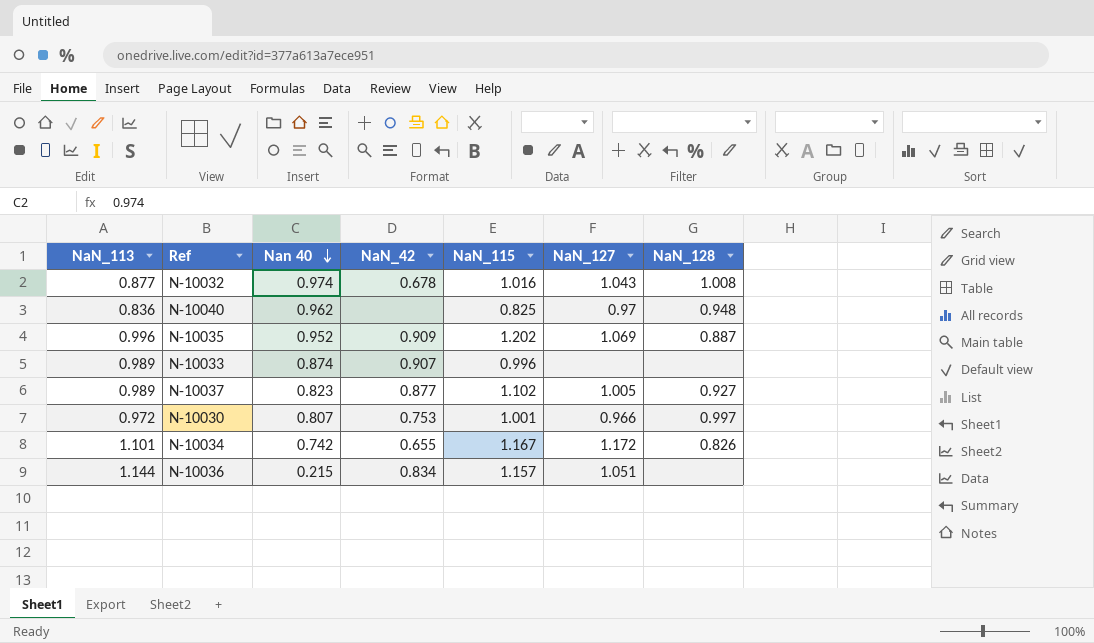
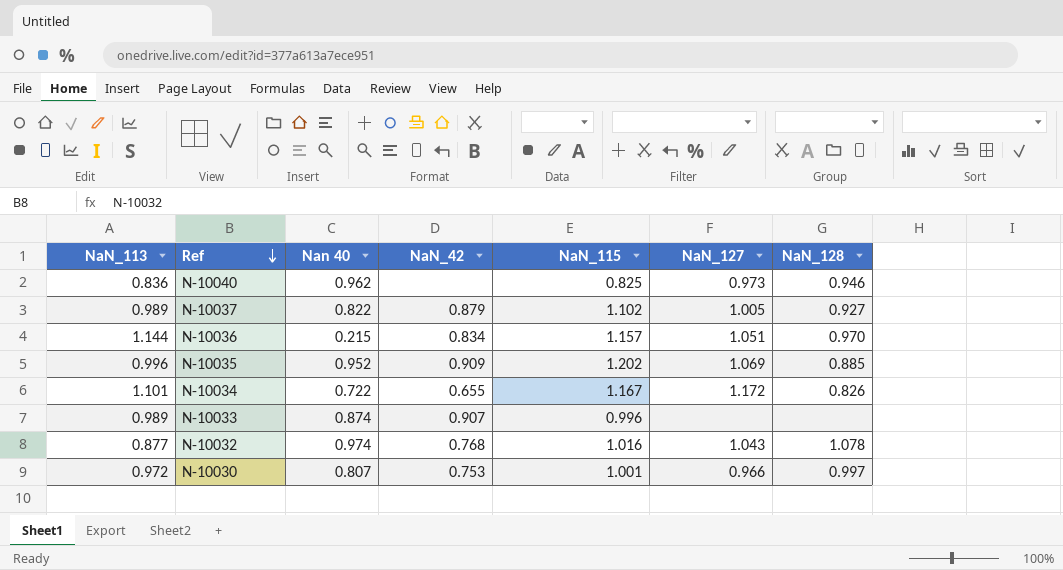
row order: Nan 40 descending -> Ref descending
N-10040 | NaN_127: 0.97 -> 0.973
N-10040 | NaN_128: 0.948 -> 0.946
N-10037 | Nan 40: 0.823 -> 0.822
N-10037 | NaN_42: 0.877 -> 0.879
N-10036 | NaN_128: none -> 0.970
N-10035 | NaN_128: 0.887 -> 0.885
N-10034 | Nan 40: 0.742 -> 0.722
N-10032 | NaN_42: 0.678 -> 0.768
N-10032 | NaN_128: 1.008 -> 1.078

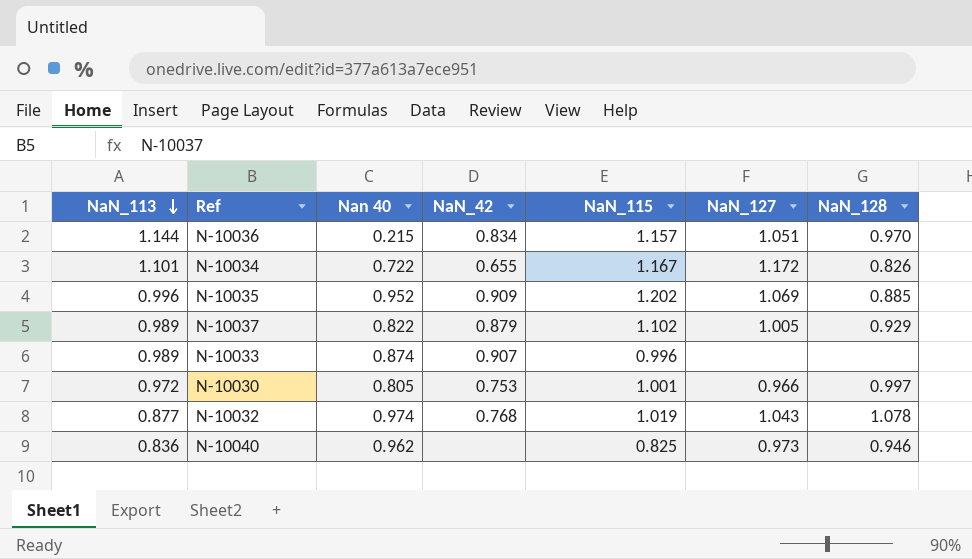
row order: Ref descending -> NaN_113 descending
N-10037 | NaN_128: 0.927 -> 0.929
N-10030 | Nan 40: 0.807 -> 0.805
N-10032 | NaN_115: 1.016 -> 1.019

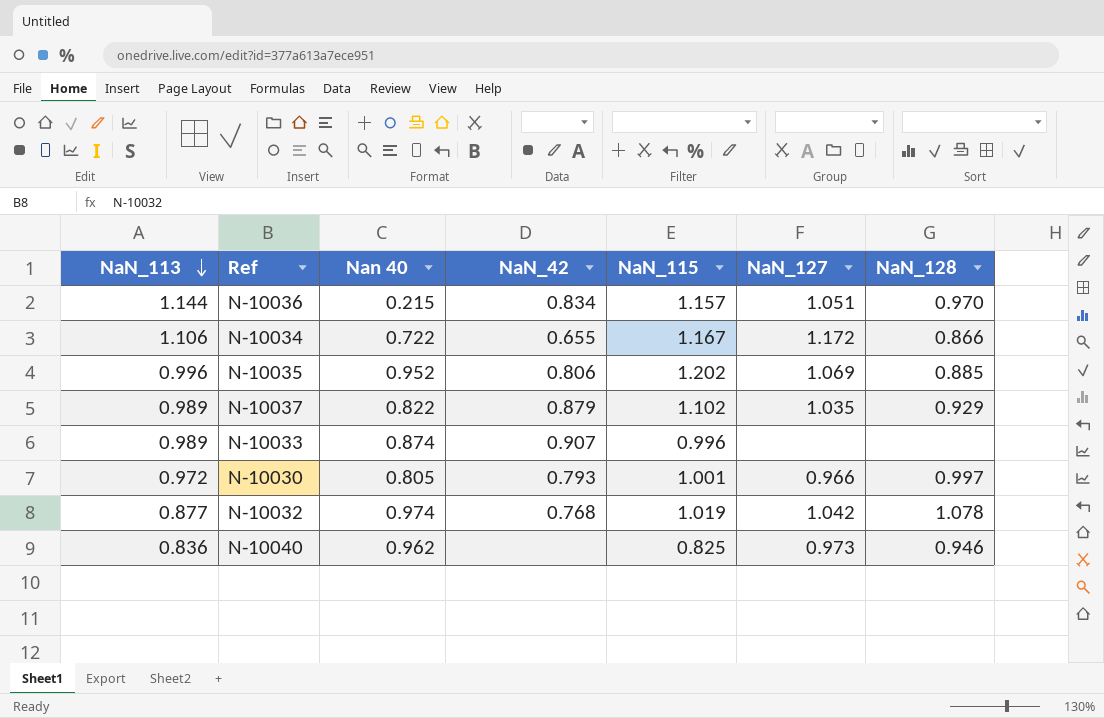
N-10034 | NaN_113: 1.101 -> 1.106
N-10034 | NaN_128: 0.826 -> 0.866
N-10035 | NaN_42: 0.909 -> 0.806
N-10037 | NaN_127: 1.005 -> 1.035
N-10030 | NaN_42: 0.753 -> 0.793
N-10032 | NaN_127: 1.043 -> 1.042

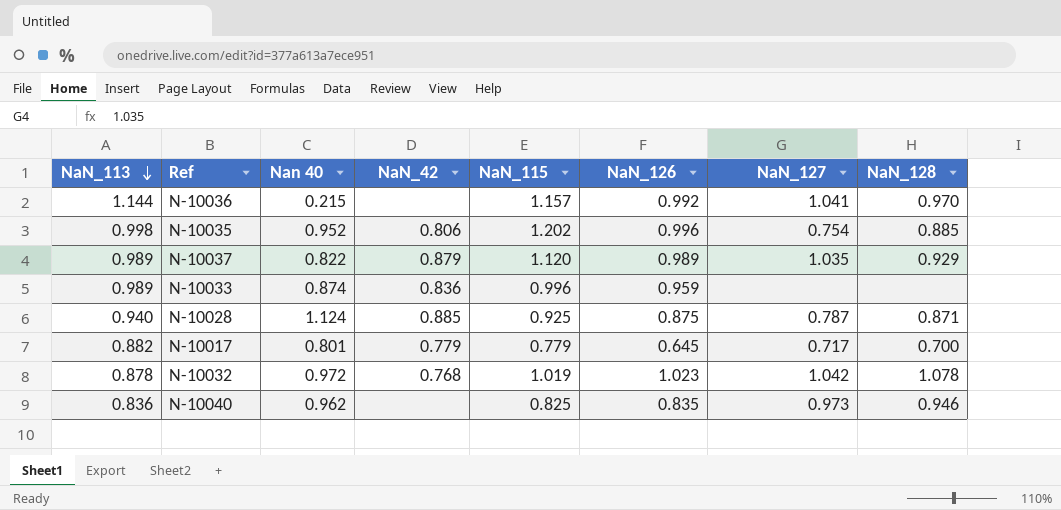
column NaN_126 | position: none -> 6
row N-10034: 1.106 | 0.722 | 0.655 | 1.167 | 1.172 | 0.866 -> none
row N-10030: 0.972 | 0.805 | 0.793 | 1.001 | 0.966 | 0.997 -> none
N-10036 | NaN_42: 0.834 -> none
N-10036 | NaN_127: 1.051 -> 1.041
N-10035 | NaN_113: 0.996 -> 0.998
N-10035 | NaN_127: 1.069 -> 0.754
N-10037 | NaN_115: 1.102 -> 1.120
N-10033 | NaN_42: 0.907 -> 0.836
row N-10028: none -> 0.940 | 1.124 | 0.885 | 0.925 | 0.875 | 0.787 | 0.871
row N-10017: none -> 0.882 | 0.801 | 0.779 | 0.779 | 0.645 | 0.717 | 0.700
N-10032 | NaN_113: 0.877 -> 0.878
N-10032 | Nan 40: 0.974 -> 0.972

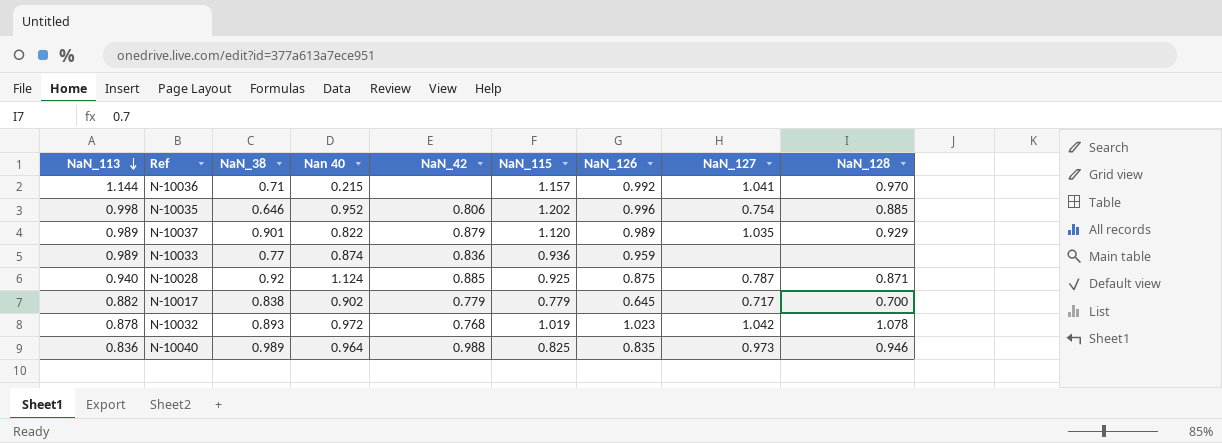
column NaN_38 | position: none -> 3
N-10033 | NaN_115: 0.996 -> 0.936
N-10017 | Nan 40: 0.801 -> 0.902
N-10040 | Nan 40: 0.962 -> 0.964
N-10040 | NaN_42: none -> 0.988

